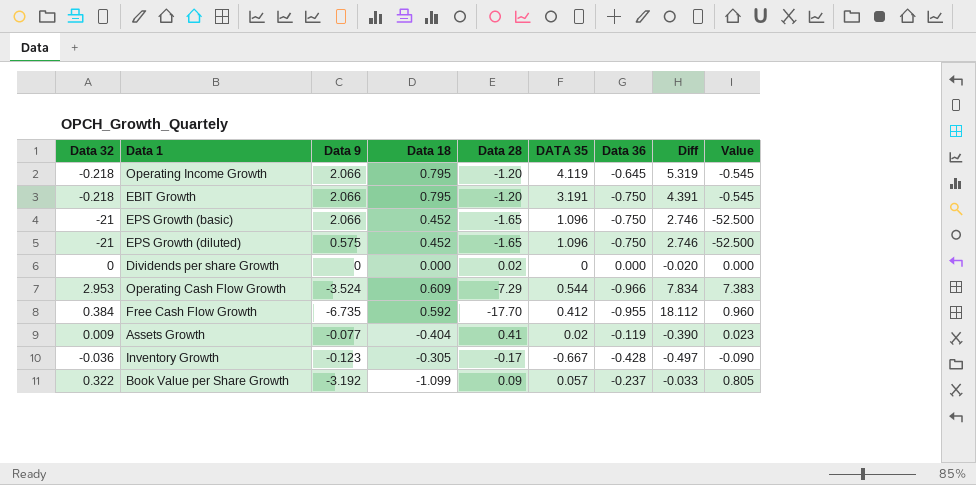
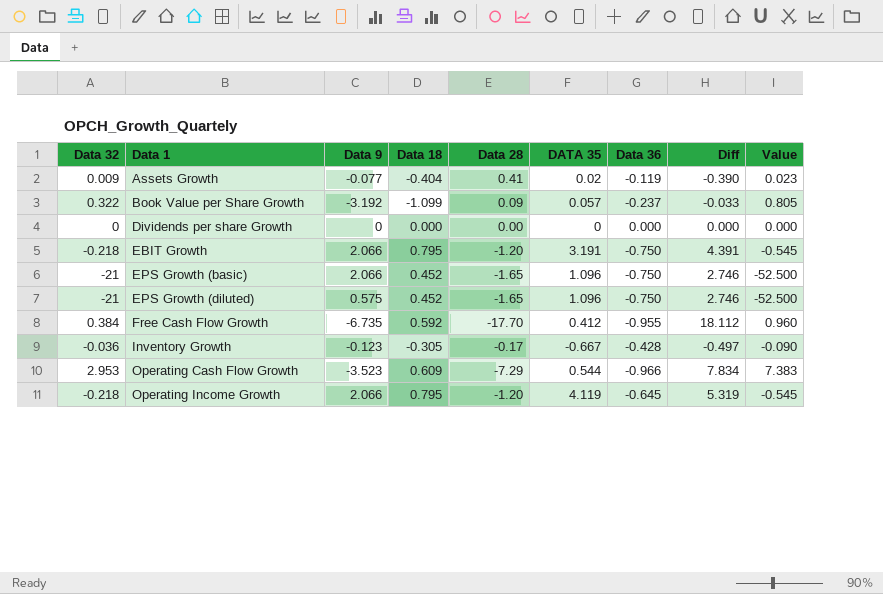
row order: none -> Data 1 ascending
Dividends per share Growth | Data 28: 0.02 -> 0.00
Dividends per share Growth | Diff: -0.020 -> 0.000
Operating Cash Flow Growth | Data 9: -3.524 -> -3.523

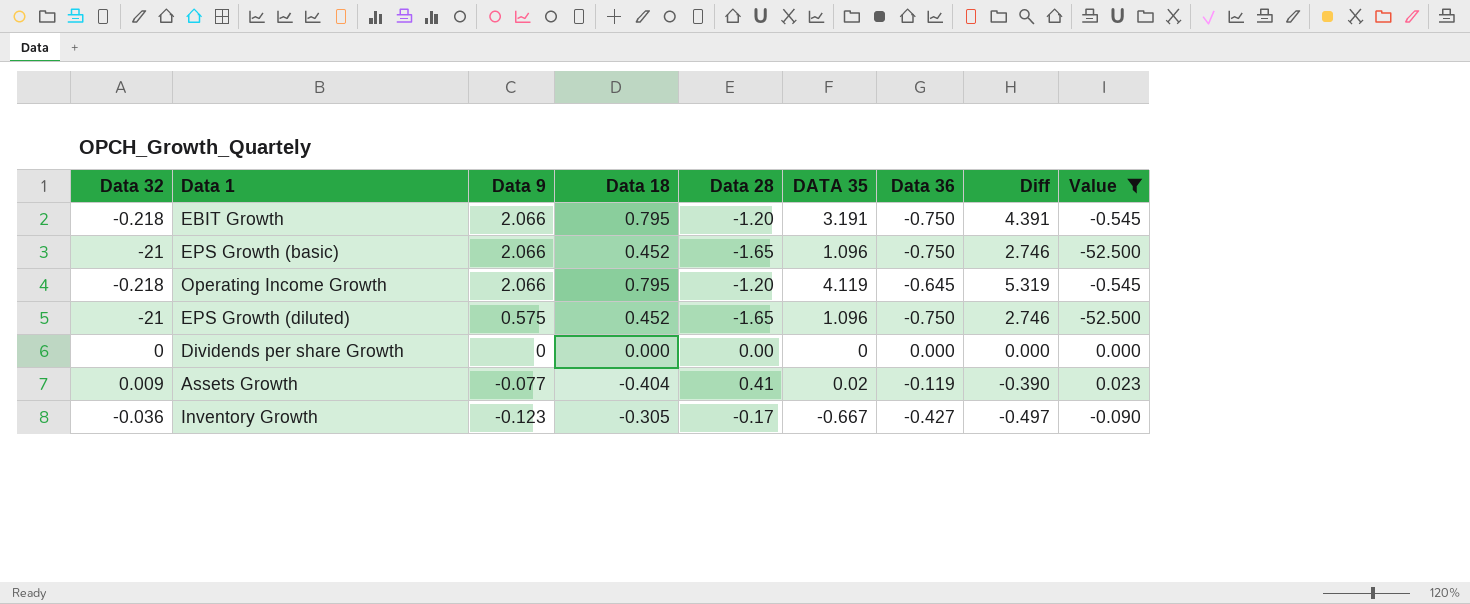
filter: none -> Value <= 0.023
row order: Data 1 ascending -> Data 9 descending
Inventory Growth | Data 36: -0.428 -> -0.427

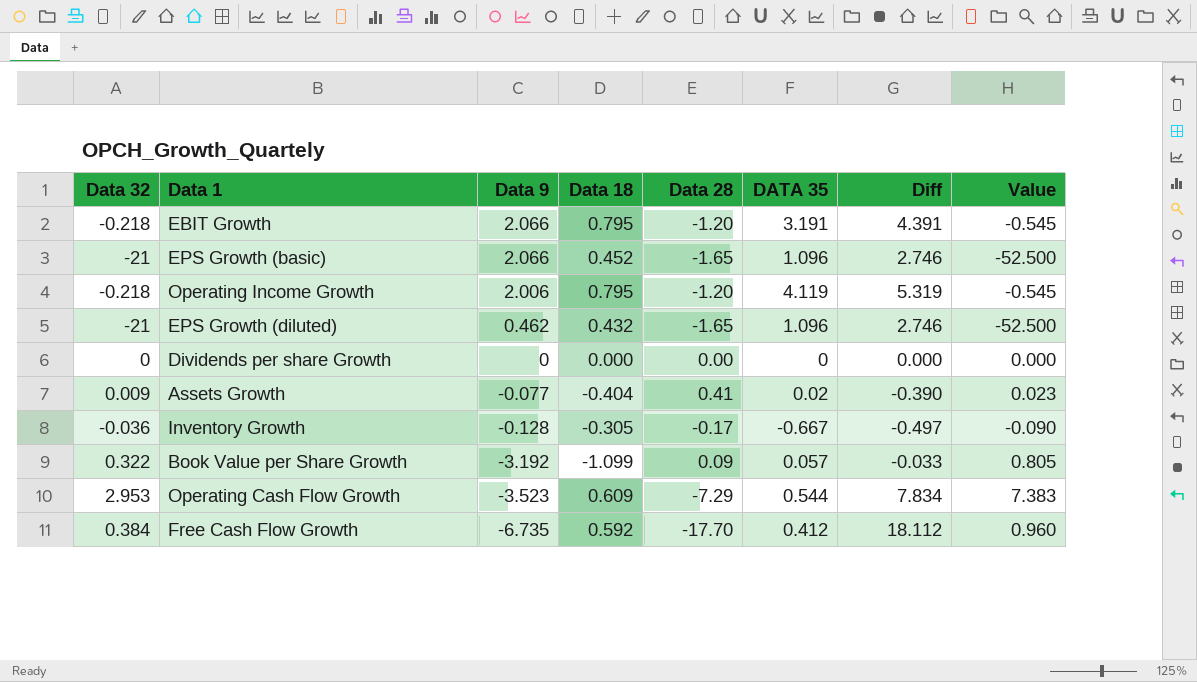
filter: Value <= 0.023 -> none
column Data 36 | position: 7 -> none
Operating Income Growth | Data 9: 2.066 -> 2.006
EPS Growth (diluted) | Data 9: 0.575 -> 0.462
EPS Growth (diluted) | Data 18: 0.452 -> 0.432
Inventory Growth | Data 9: -0.123 -> -0.128

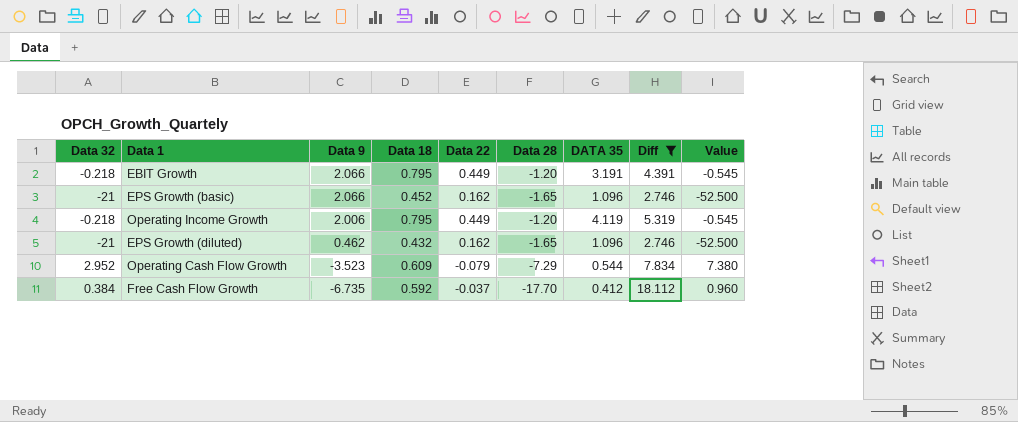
filter: none -> Diff >= 2.746
column Data 22 | position: none -> 5
Operating Cash Flow Growth | Data 32: 2.953 -> 2.952
Operating Cash Flow Growth | Value: 7.383 -> 7.380

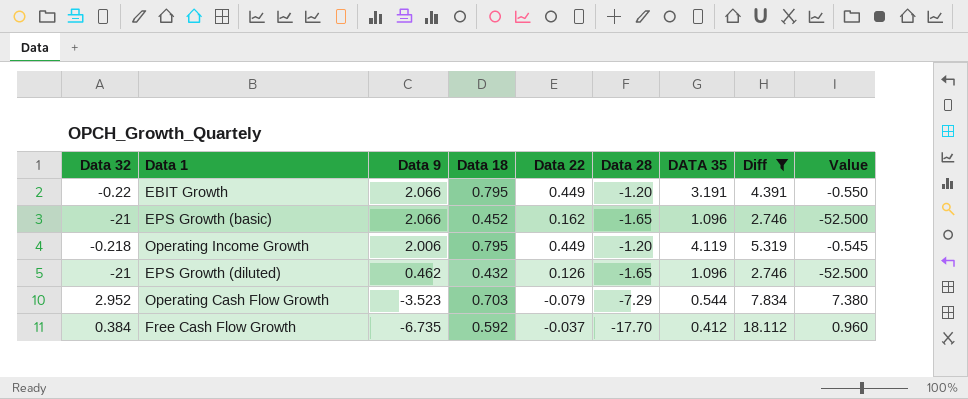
EBIT Growth | Data 32: -0.218 -> -0.22
EBIT Growth | Value: -0.545 -> -0.550
EPS Growth (diluted) | Data 22: 0.162 -> 0.126
Operating Cash Flow Growth | Data 18: 0.609 -> 0.703

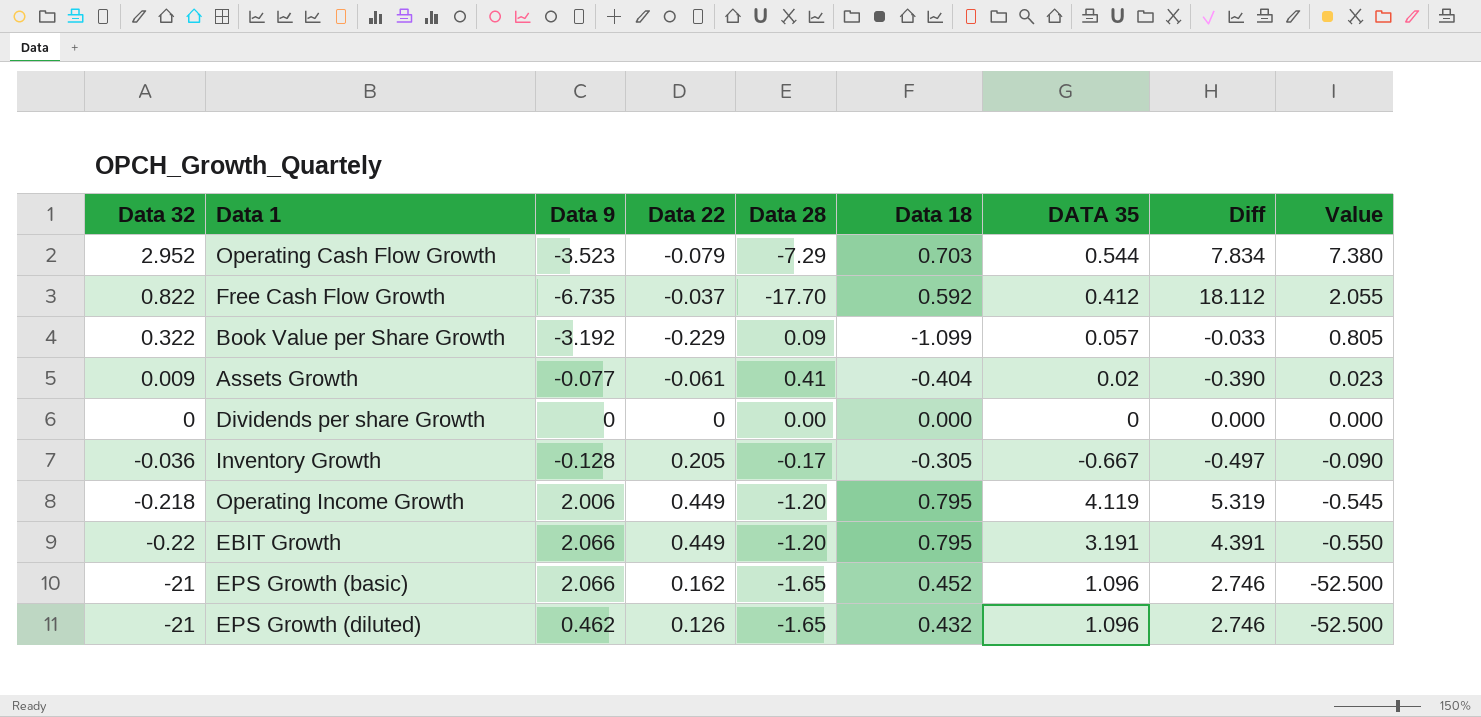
filter: Diff >= 2.746 -> none
row order: Data 9 descending -> Data 32 descending
column Data 18 | position: 4 -> 6
Free Cash Flow Growth | Data 32: 0.384 -> 0.822
Free Cash Flow Growth | Value: 0.960 -> 2.055

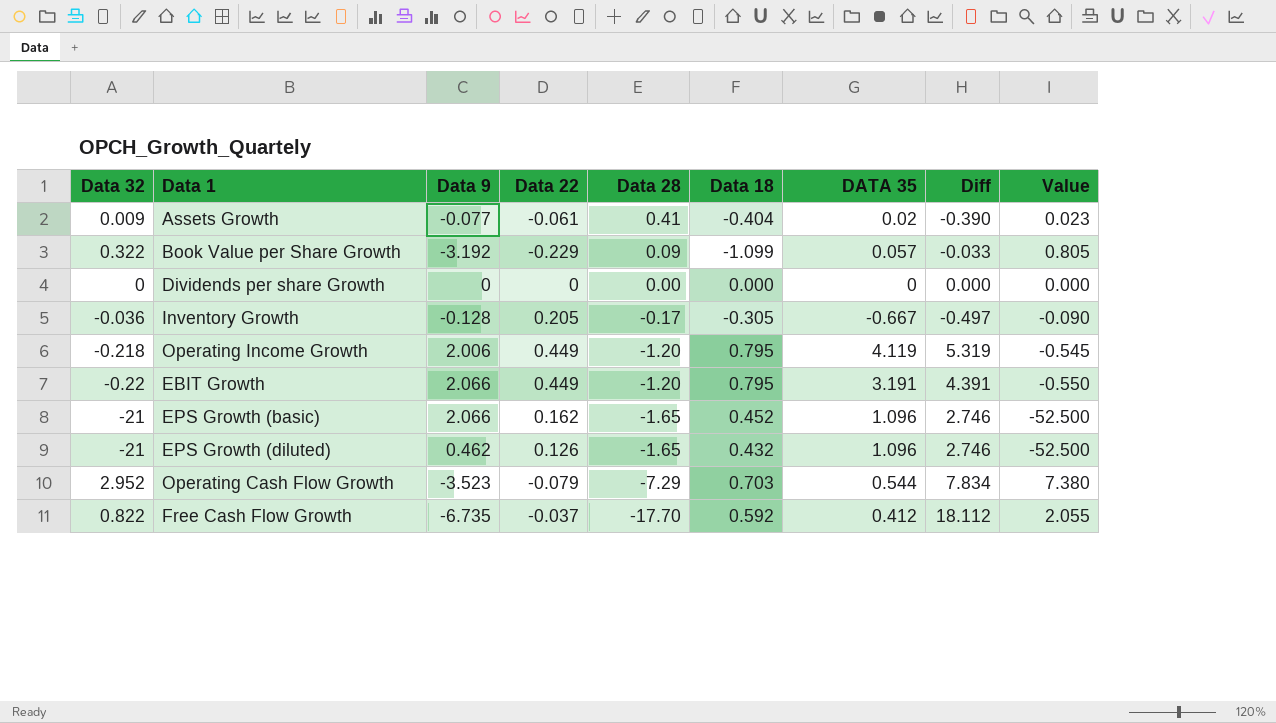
row order: Data 32 descending -> Data 28 descending

